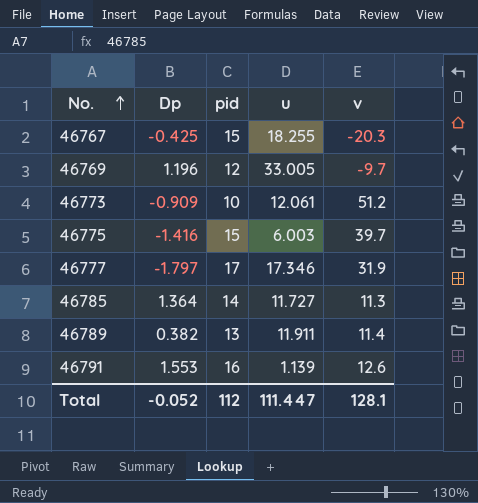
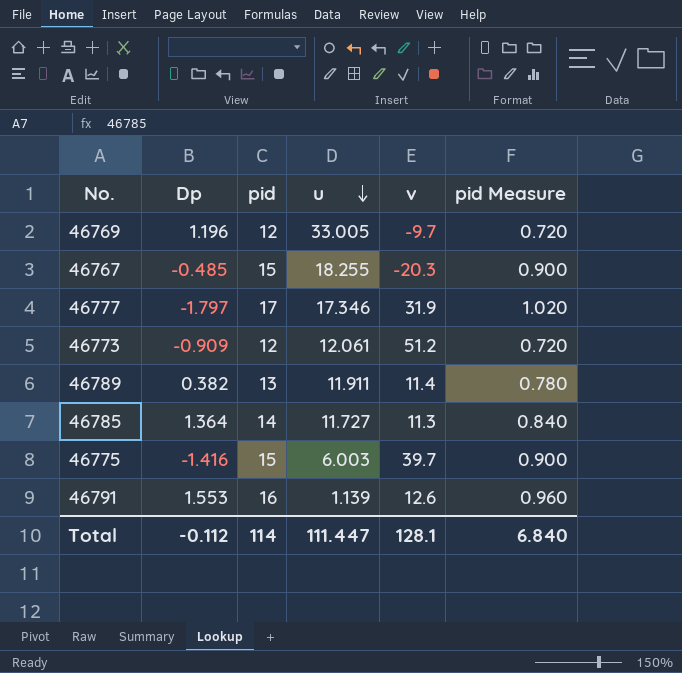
row order: No. ascending -> u descending
column pid Measure | formula: none -> [pid] * 0.06
46767 | Dp: -0.425 -> -0.485
46773 | pid: 10 -> 12
Total | Dp: -0.052 -> -0.112
Total | pid: 112 -> 114

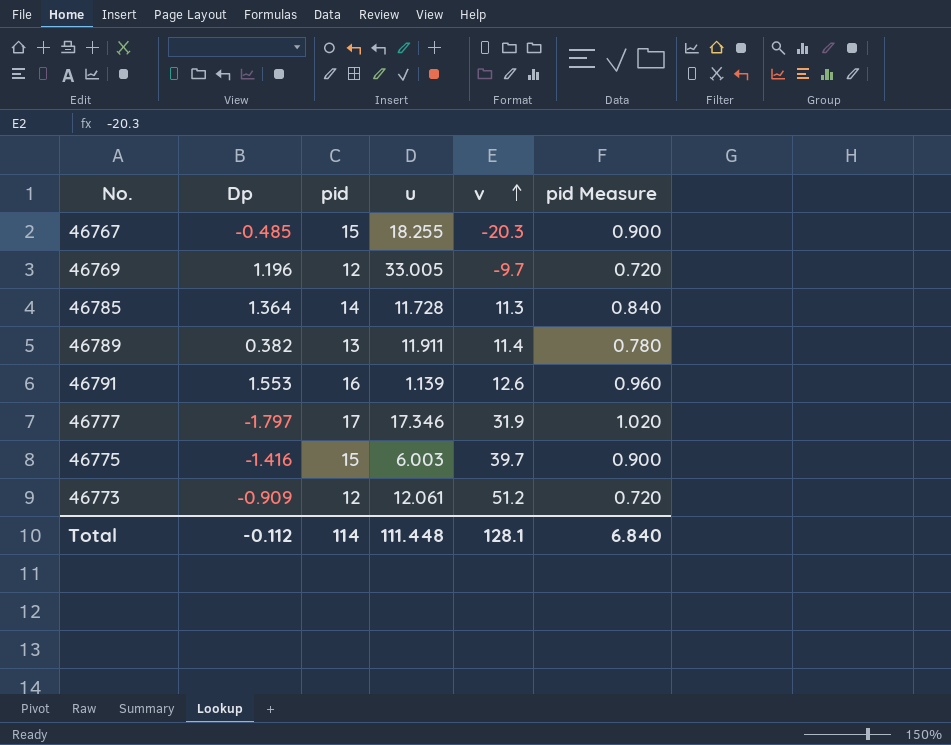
row order: u descending -> v ascending
46785 | u: 11.727 -> 11.728
Total | u: 111.447 -> 111.448

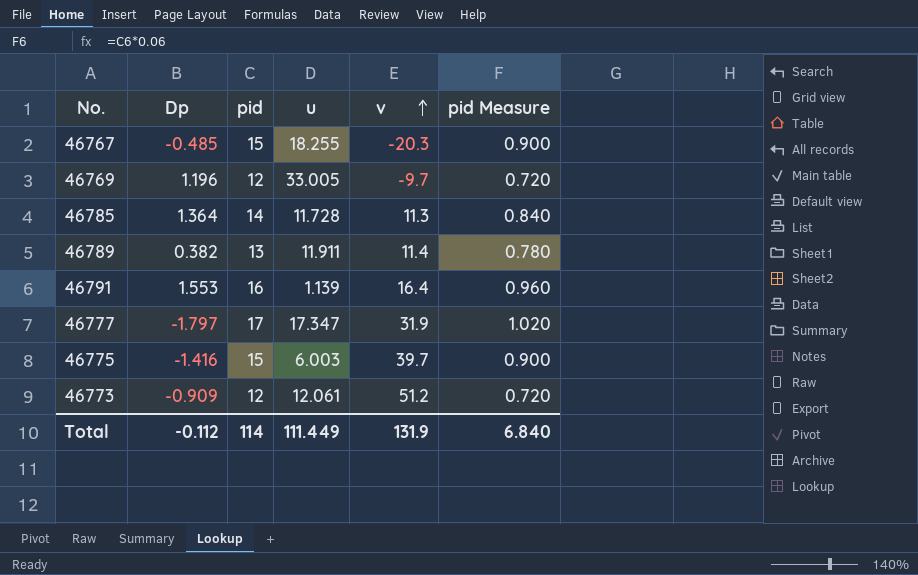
46791 | v: 12.6 -> 16.4
46777 | u: 17.346 -> 17.347
Total | u: 111.448 -> 111.449
Total | v: 128.1 -> 131.9

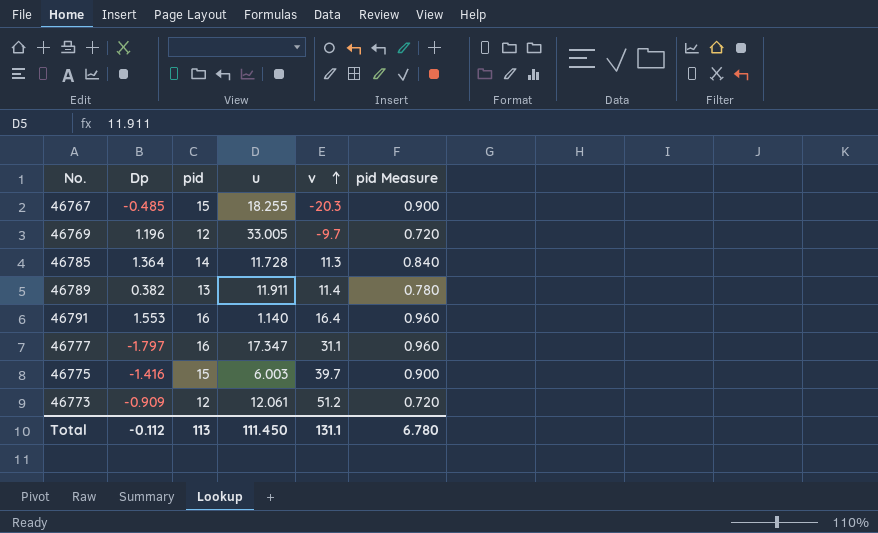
46791 | u: 1.139 -> 1.140
46777 | pid: 17 -> 16
46777 | v: 31.9 -> 31.1
46777 | pid Measure: 1.020 -> 0.960
Total | pid: 114 -> 113
Total | u: 111.449 -> 111.450
Total | v: 131.9 -> 131.1
Total | pid Measure: 6.840 -> 6.780

